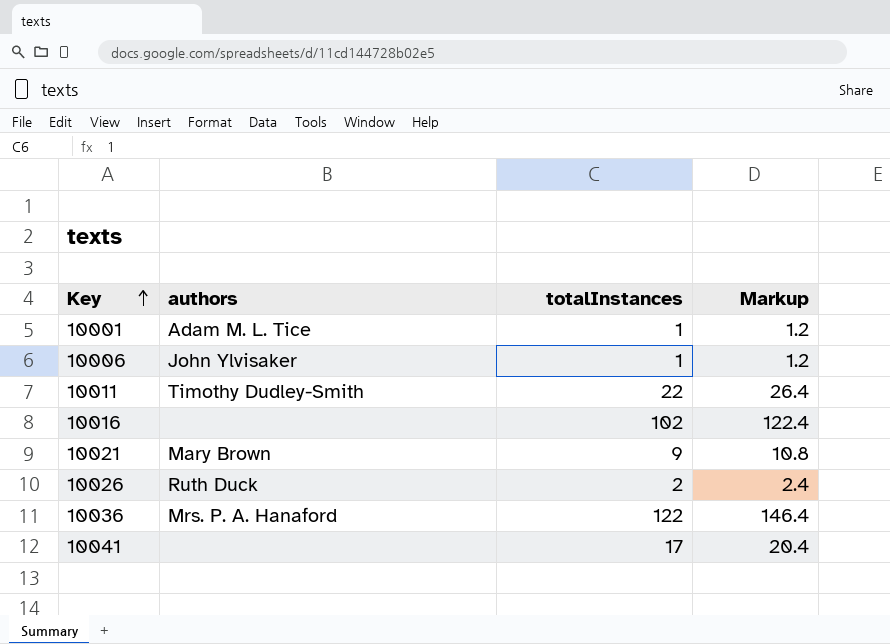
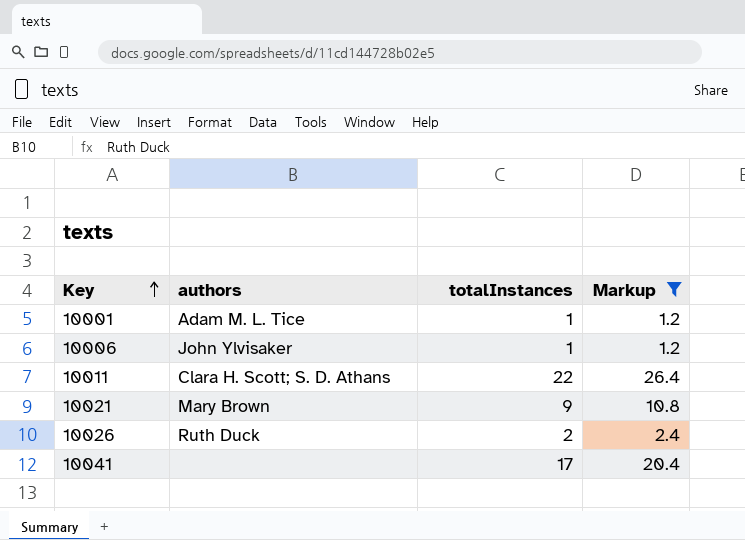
filter: none -> Markup <= 26.4
10011 | authors: Timothy Dudley-Smith -> Clara H. Scott; S. D. Athans

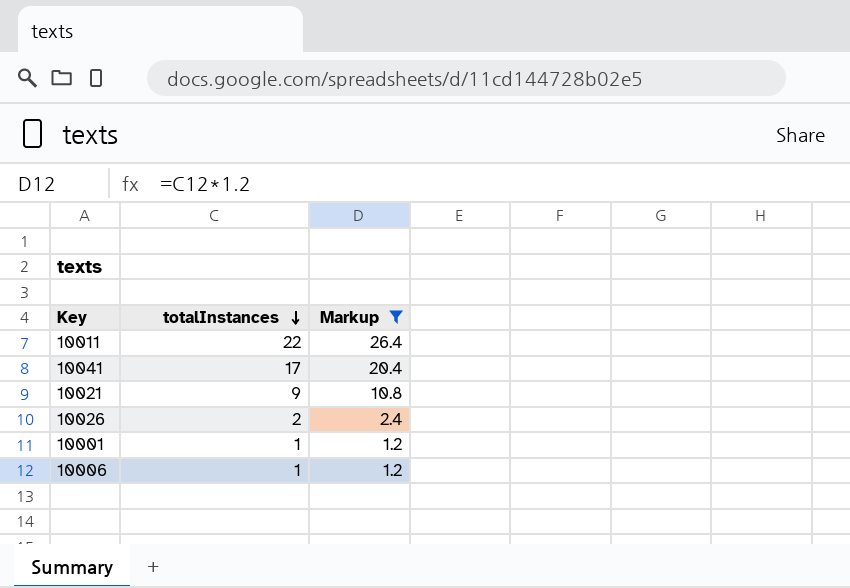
row order: Key ascending -> totalInstances descending
column authors | position: 2 -> none

